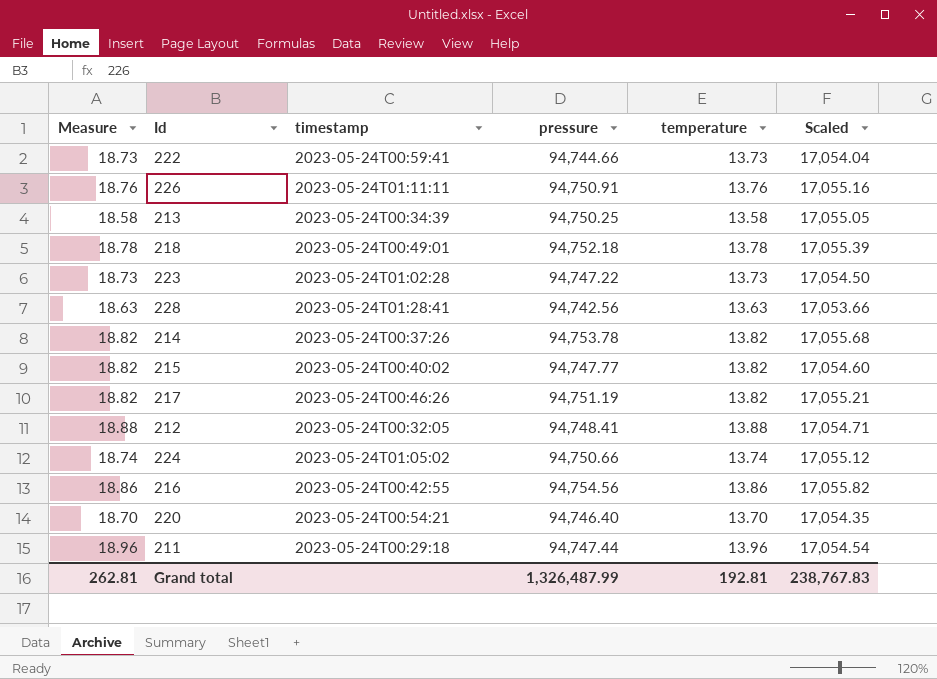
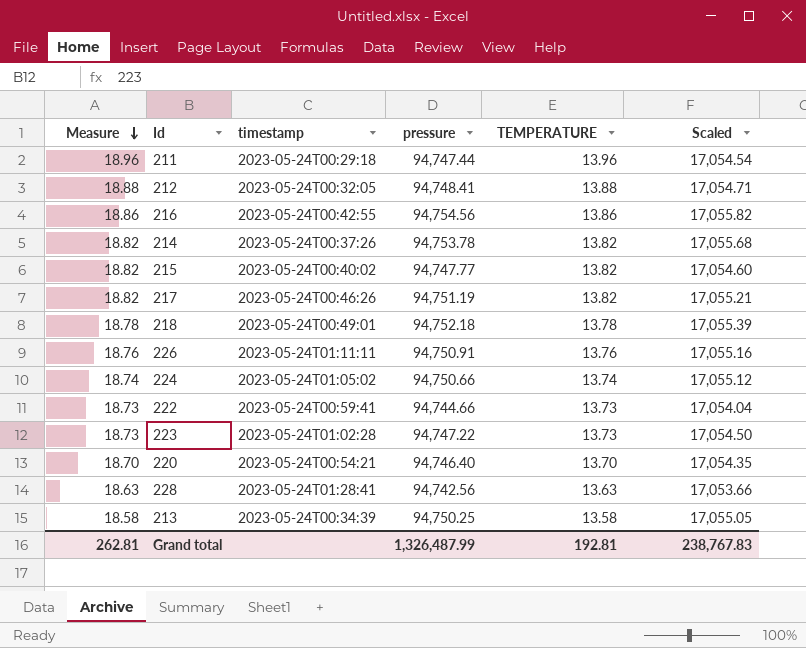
row order: none -> Measure descending
column name: temperature -> TEMPERATURE

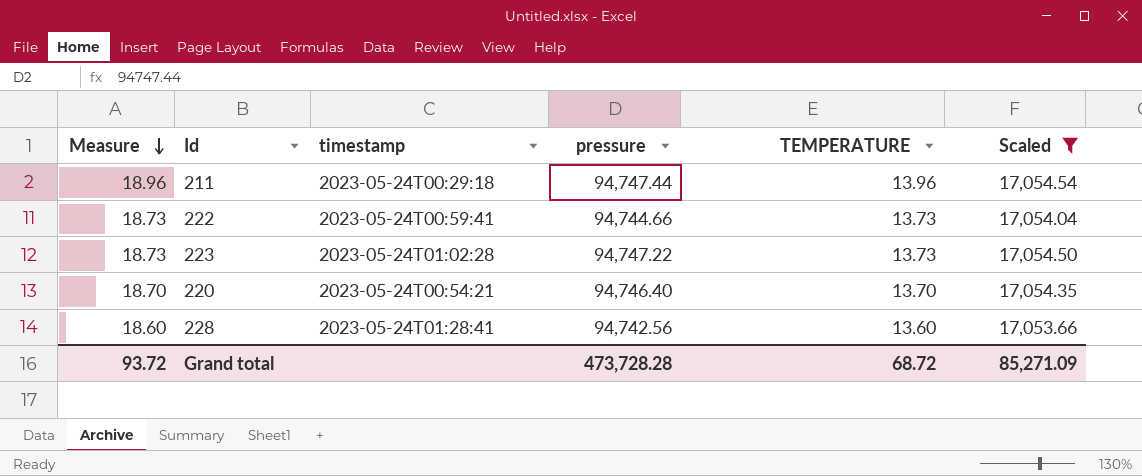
filter: none -> Scaled <= 17,054.54
228 | Measure: 18.63 -> 18.60
228 | TEMPERATURE: 13.63 -> 13.60
Grand total | Measure: 262.81 -> 93.72
Grand total | pressure: 1,326,487.99 -> 473,728.28
Grand total | TEMPERATURE: 192.81 -> 68.72
Grand total | Scaled: 238,767.83 -> 85,271.09

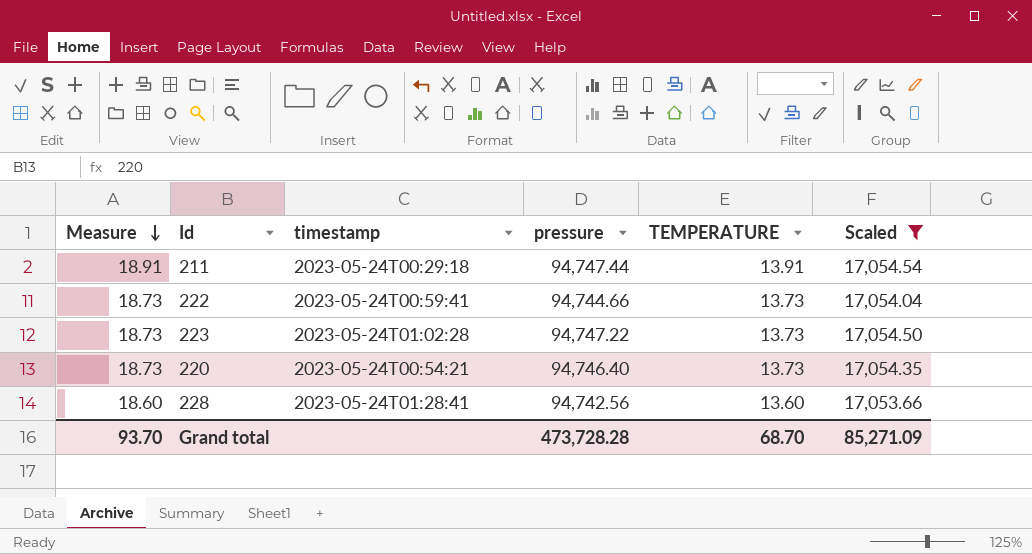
211 | Measure: 18.96 -> 18.91
211 | TEMPERATURE: 13.96 -> 13.91
220 | Measure: 18.70 -> 18.73
220 | TEMPERATURE: 13.70 -> 13.73
Grand total | Measure: 93.72 -> 93.70
Grand total | TEMPERATURE: 68.72 -> 68.70

